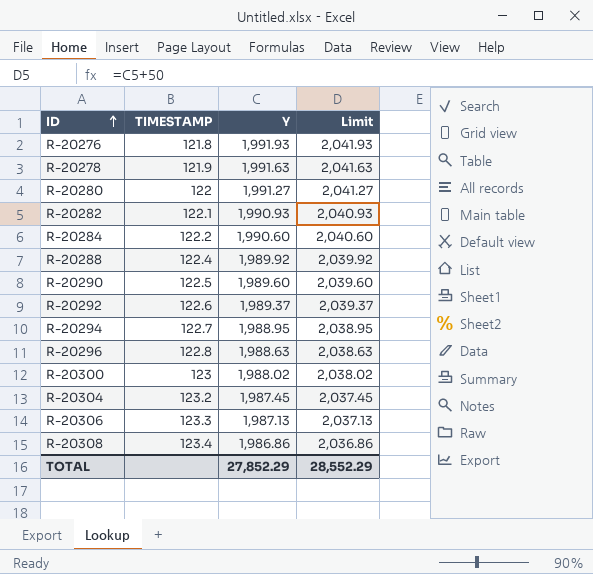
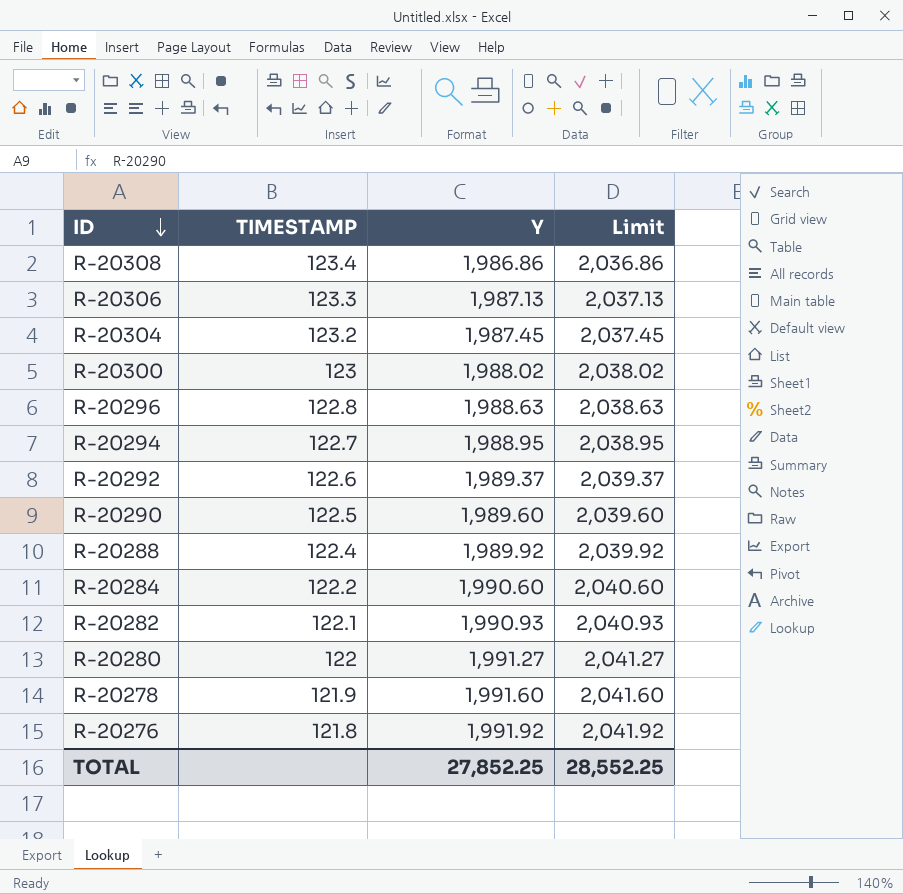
row order: ID ascending -> ID descending
R-20278 | Y: 1,991.63 -> 1,991.60
R-20278 | Limit: 2,041.63 -> 2,041.60
R-20276 | Y: 1,991.93 -> 1,991.92
R-20276 | Limit: 2,041.93 -> 2,041.92
TOTAL | Y: 27,852.29 -> 27,852.25
TOTAL | Limit: 28,552.29 -> 28,552.25

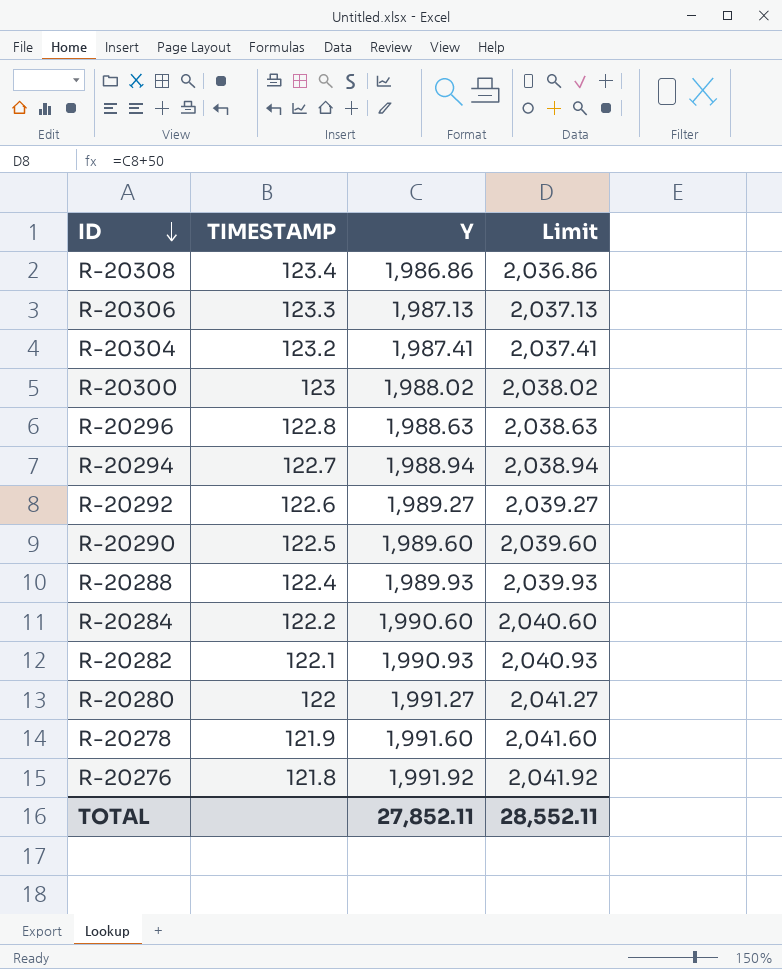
R-20304 | Y: 1,987.45 -> 1,987.41
R-20304 | Limit: 2,037.45 -> 2,037.41
R-20294 | Y: 1,988.95 -> 1,988.94
R-20294 | Limit: 2,038.95 -> 2,038.94
R-20292 | Y: 1,989.37 -> 1,989.27
R-20292 | Limit: 2,039.37 -> 2,039.27
R-20288 | Y: 1,989.92 -> 1,989.93
R-20288 | Limit: 2,039.92 -> 2,039.93
TOTAL | Y: 27,852.25 -> 27,852.11
TOTAL | Limit: 28,552.25 -> 28,552.11

